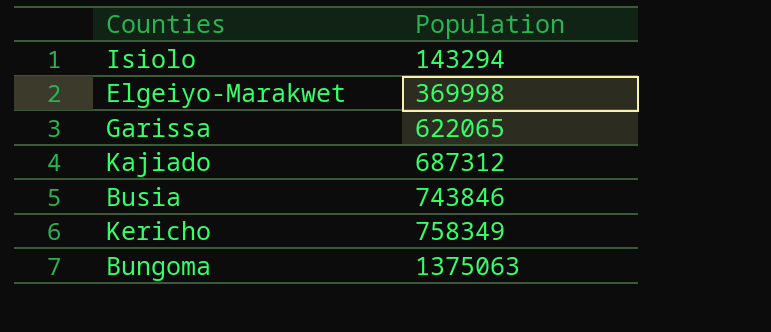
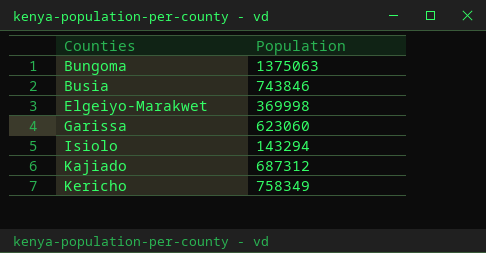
row order: Population ascending -> Counties ascending
Garissa | Population: 622065 -> 623060

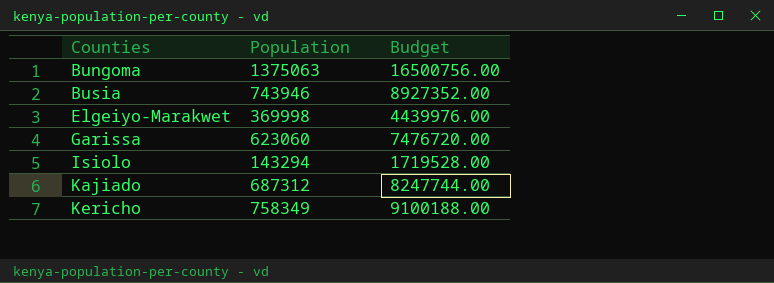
column Budget | formula: none -> [Population] * 12
Busia | Population: 743846 -> 743946

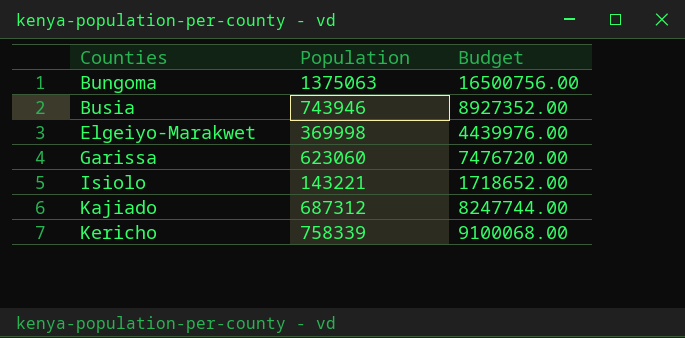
Isiolo | Population: 143294 -> 143221
Isiolo | Budget: 1719528.00 -> 1718652.00
Kericho | Population: 758349 -> 758339
Kericho | Budget: 9100188.00 -> 9100068.00

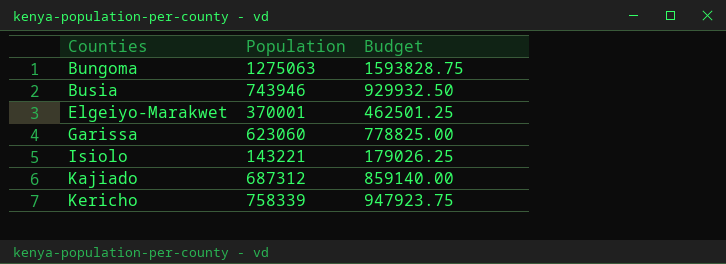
column Budget | formula: [Population] * 12 -> [Population] * 1.25
Bungoma | Population: 1375063 -> 1275063
Elgeiyo-Marakwet | Population: 369998 -> 370001

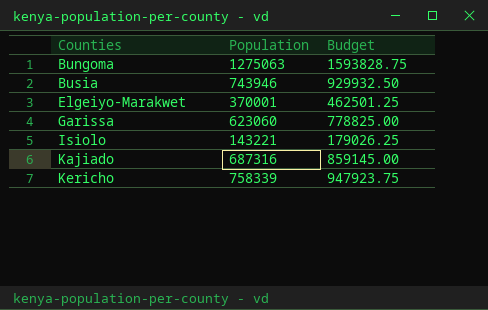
Kajiado | Population: 687312 -> 687316
Kajiado | Budget: 859140.00 -> 859145.00

